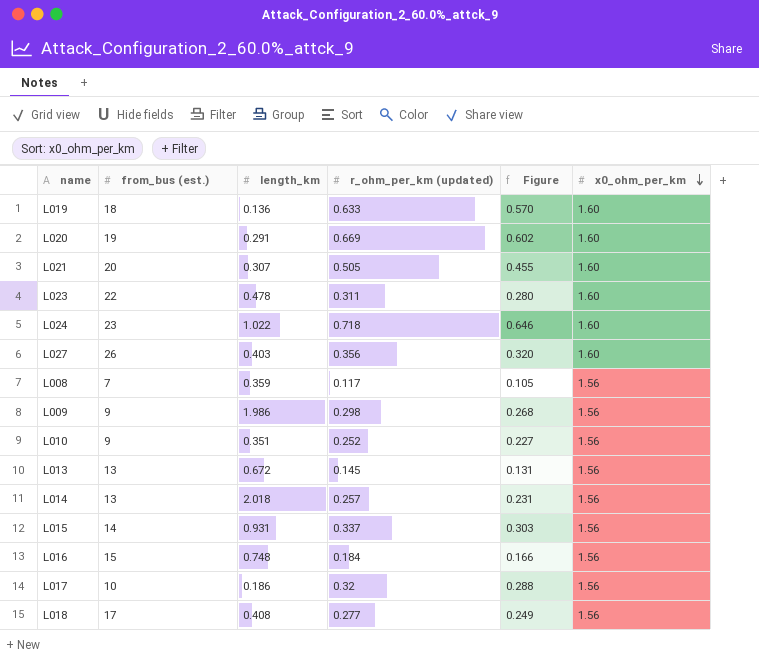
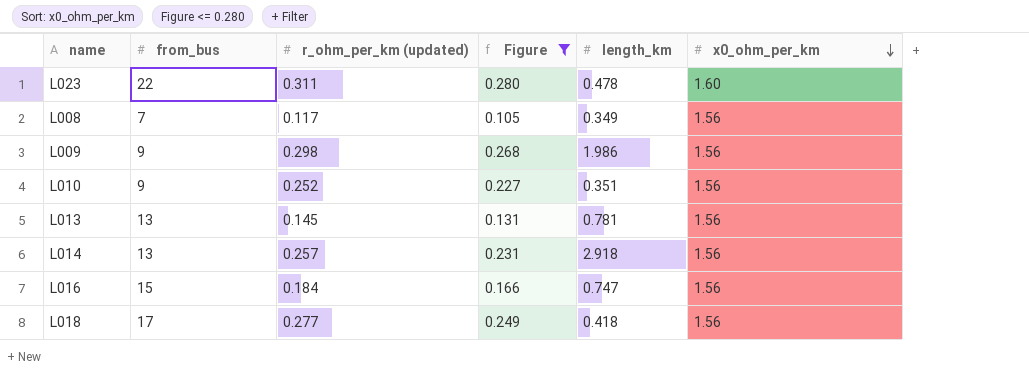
filter: none -> Figure <= 0.280
column name: from_bus (est.) -> from_bus
column length_km | position: 3 -> 5
L008 | length_km: 0.359 -> 0.349
L013 | length_km: 0.672 -> 0.781
L014 | length_km: 2.018 -> 2.918
L016 | length_km: 0.748 -> 0.747
L018 | length_km: 0.408 -> 0.418

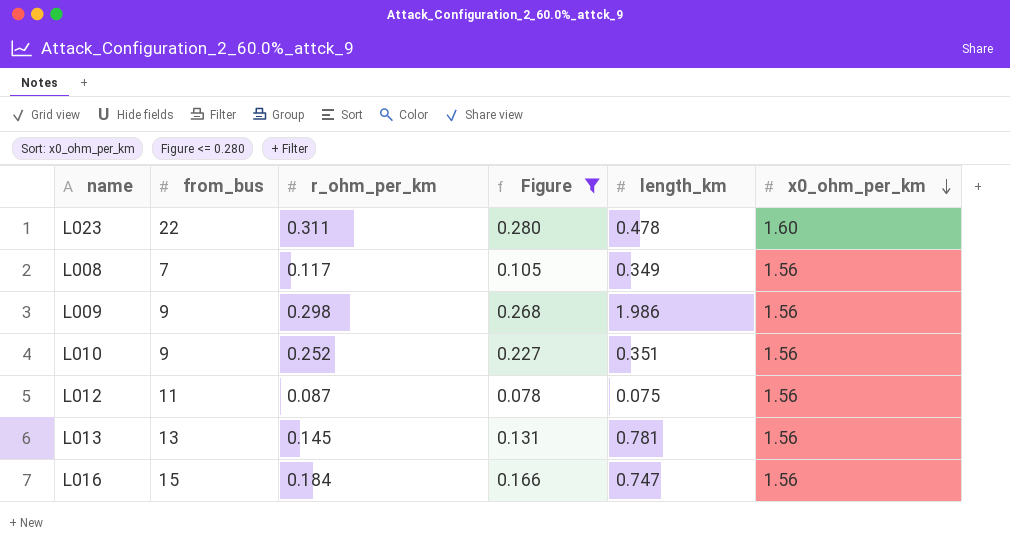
column name: r_ohm_per_km (updated) -> r_ohm_per_km
row L014: 13 | 0.257 | 0.231 | 2.918 | 1.56 -> none
row L018: 17 | 0.277 | 0.249 | 0.418 | 1.56 -> none
row L012: none -> 11 | 0.087 | 0.078 | 0.075 | 1.56

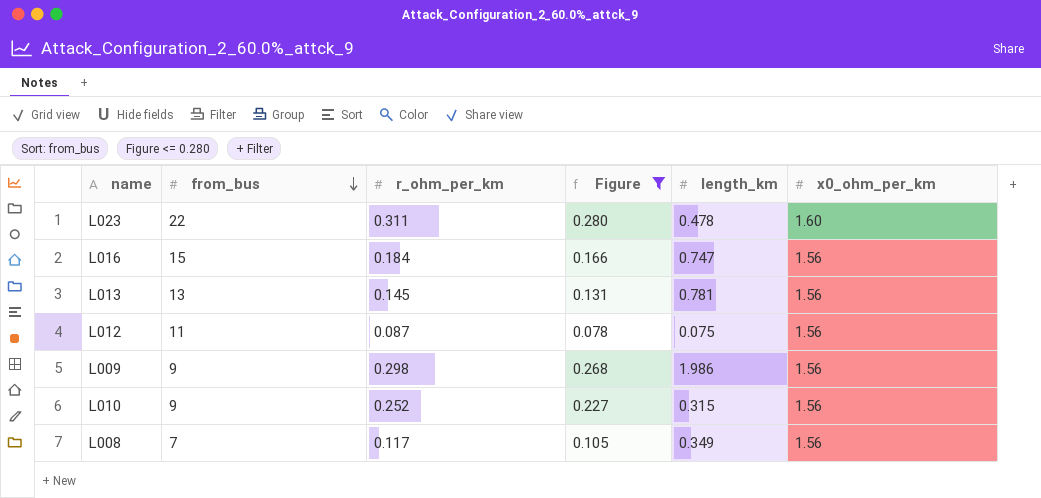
row order: x0_ohm_per_km descending -> from_bus descending
L010 | length_km: 0.351 -> 0.315

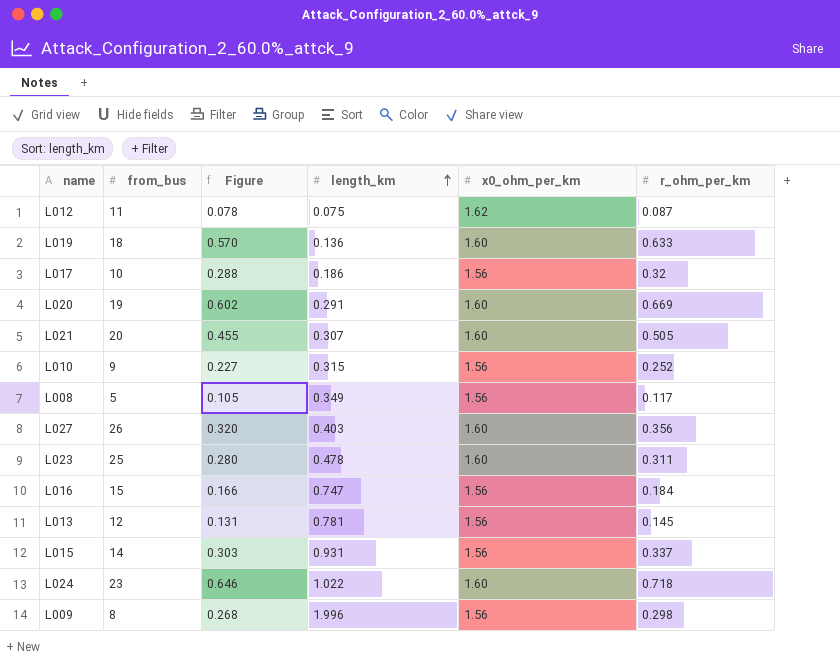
filter: Figure <= 0.280 -> none
row order: from_bus descending -> length_km ascending
column r_ohm_per_km | position: 3 -> 6
L012 | x0_ohm_per_km: 1.56 -> 1.62
L008 | from_bus: 7 -> 5
L023 | from_bus: 22 -> 25
L013 | from_bus: 13 -> 12
L009 | from_bus: 9 -> 8
L009 | length_km: 1.986 -> 1.996

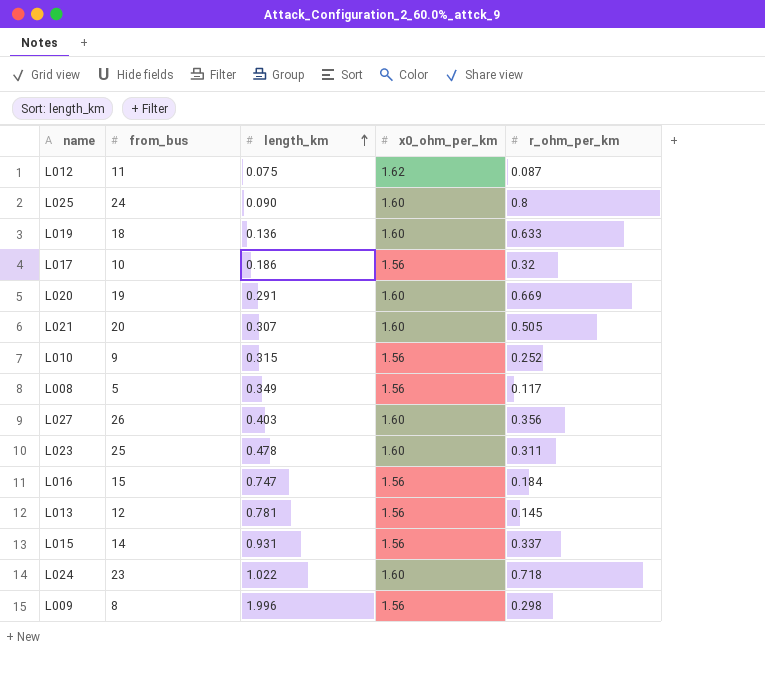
column Figure | formula: [r_ohm_per_km] * 0.9 -> none
row L025: none -> 24 | 0.090 | 1.60 | 0.8

